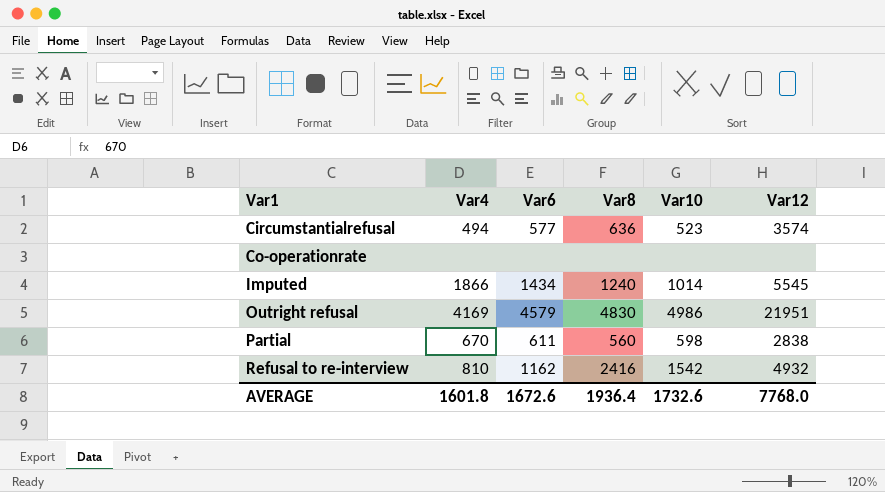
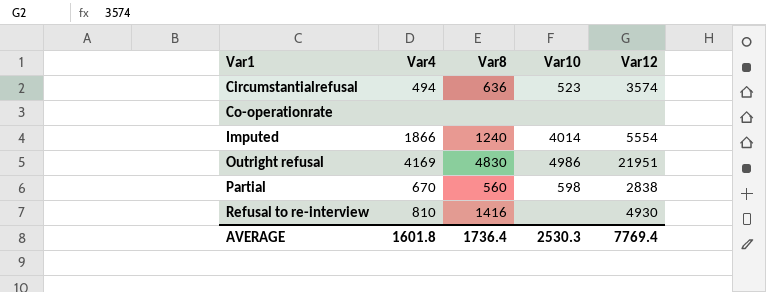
column Var6 | position: 3 -> none
Imputed | Var10: 1014 -> 4014
Imputed | Var12: 5545 -> 5554
Refusal to re-interview | Var8: 2416 -> 1416
Refusal to re-interview | Var10: 1542 -> none
Refusal to re-interview | Var12: 4932 -> 4930
AVERAGE | Var8: 1936.4 -> 1736.4
AVERAGE | Var10: 1732.6 -> 2530.3
AVERAGE | Var12: 7768.0 -> 7769.4

